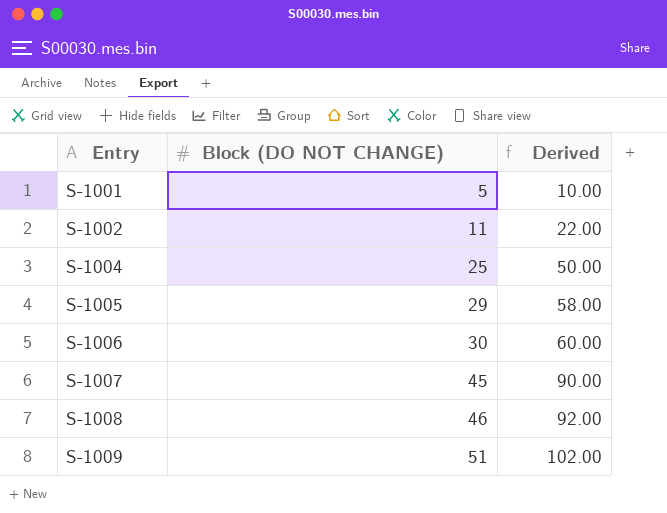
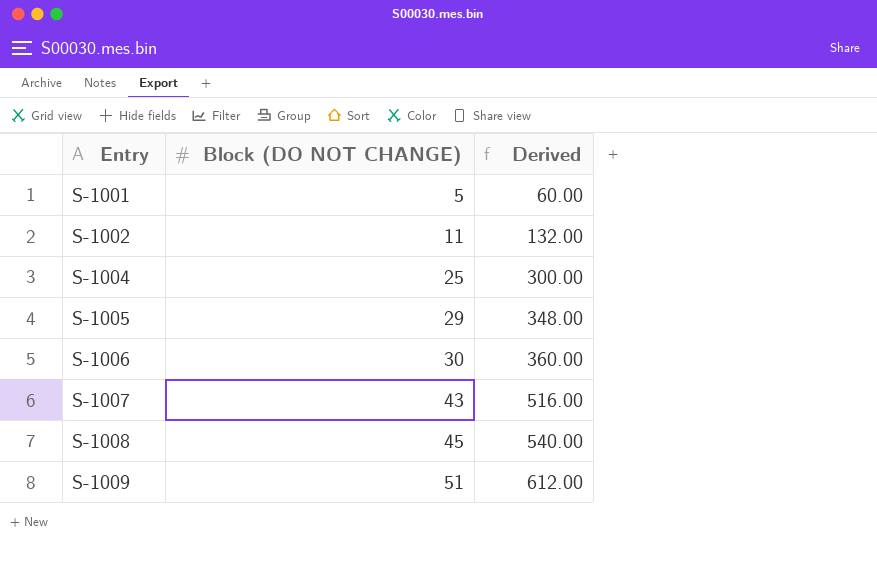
column Derived | formula: [Block (DO NOT CHANGE)] * 2 -> [Block (DO NOT CHANGE)] * 12
S-1007 | Block (DO NOT CHANGE): 45 -> 43
S-1008 | Block (DO NOT CHANGE): 46 -> 45

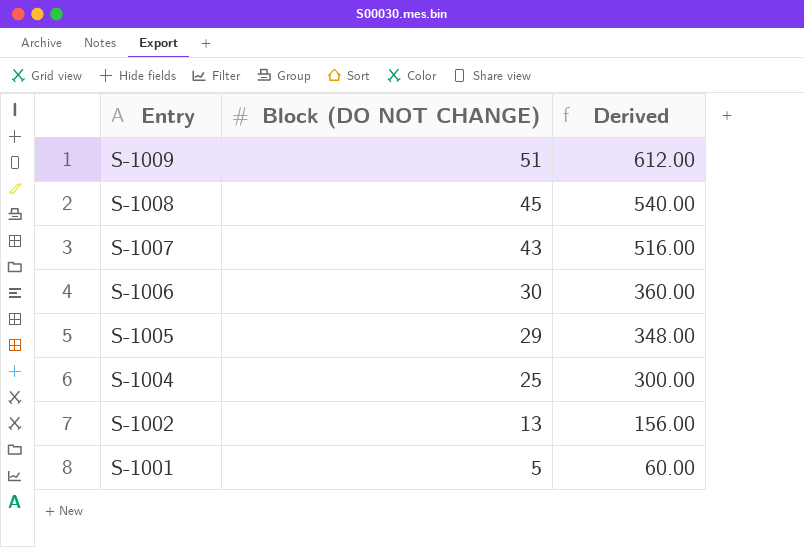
row order: Entry ascending -> Entry descending
S-1002 | Block (DO NOT CHANGE): 11 -> 13
S-1002 | Derived: 132.00 -> 156.00

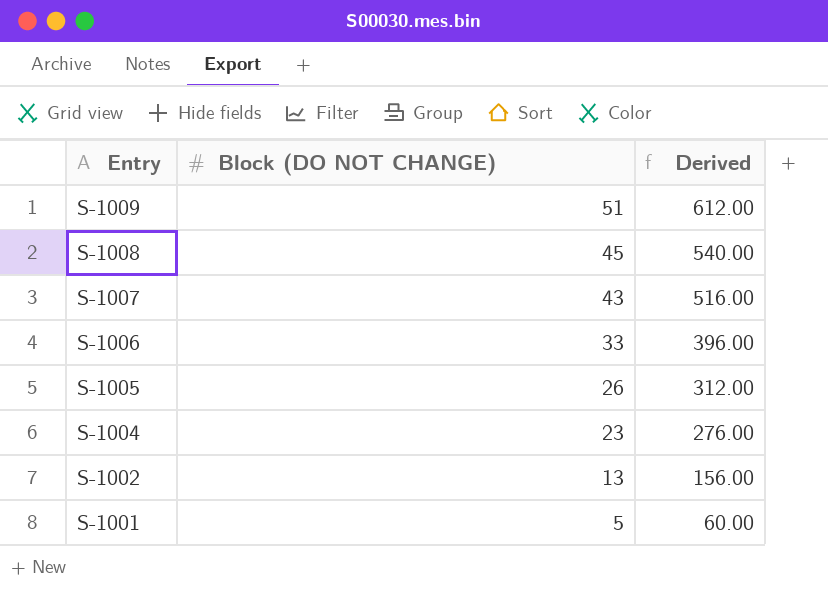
S-1006 | Block (DO NOT CHANGE): 30 -> 33
S-1006 | Derived: 360.00 -> 396.00
S-1005 | Block (DO NOT CHANGE): 29 -> 26
S-1005 | Derived: 348.00 -> 312.00
S-1004 | Block (DO NOT CHANGE): 25 -> 23
S-1004 | Derived: 300.00 -> 276.00

